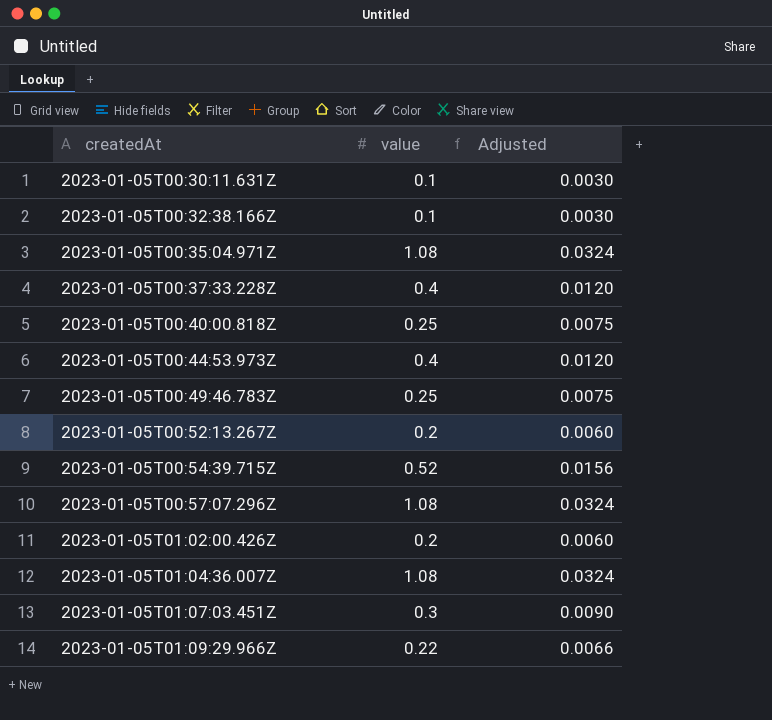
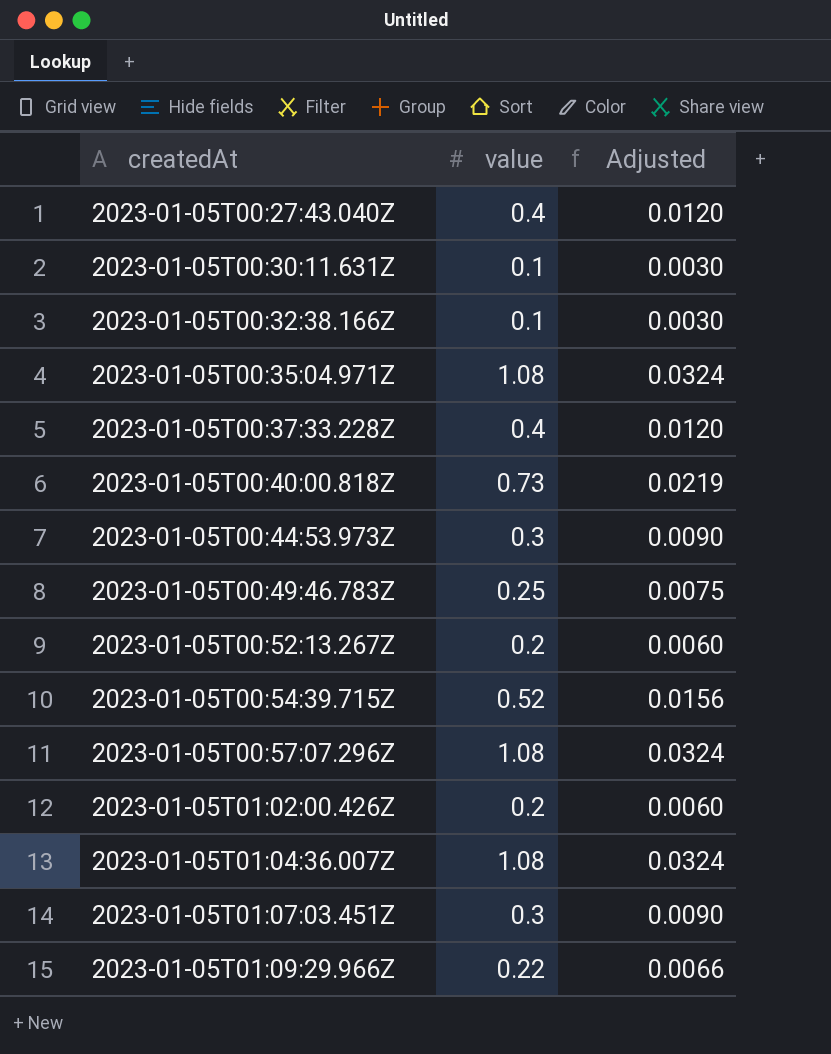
row 2023-01-05T00:27:43.040Z: none -> 0.4 | 0.0120
2023-01-05T00:40:00.818Z | value: 0.25 -> 0.73
2023-01-05T00:40:00.818Z | Adjusted: 0.0075 -> 0.0219
2023-01-05T00:44:53.973Z | value: 0.4 -> 0.3
2023-01-05T00:44:53.973Z | Adjusted: 0.0120 -> 0.0090

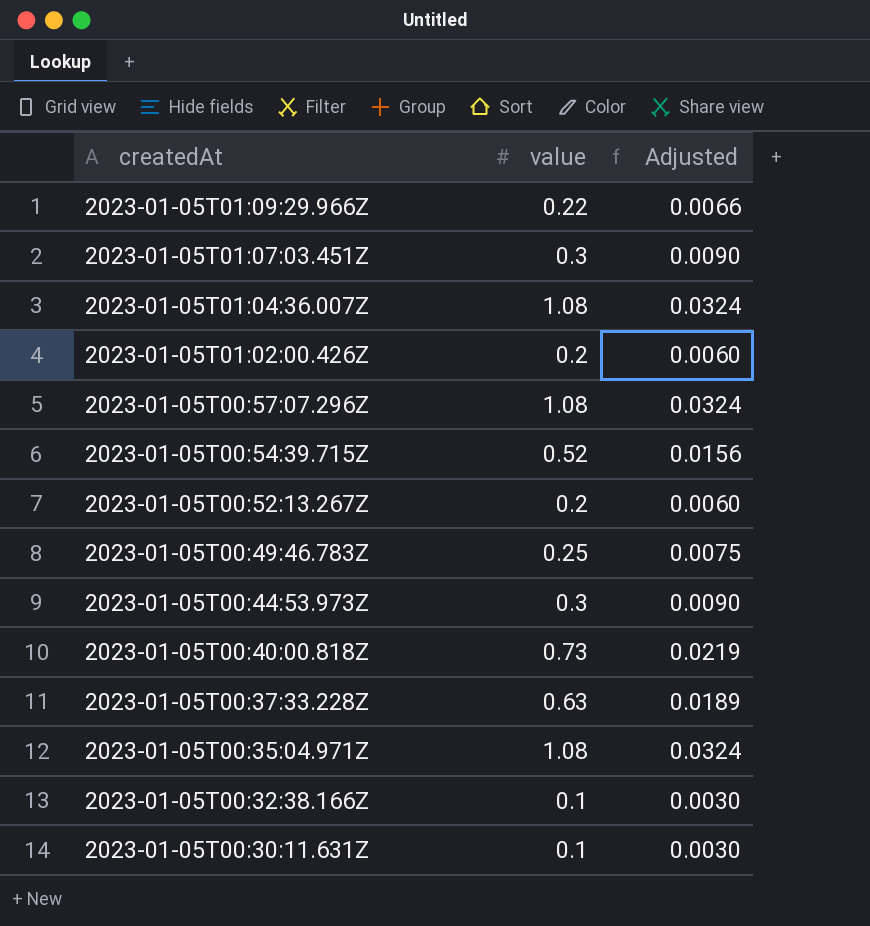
row order: createdAt ascending -> createdAt descending
row 2023-01-05T00:27:43.040Z: 0.4 | 0.0120 -> none
2023-01-05T00:37:33.228Z | value: 0.4 -> 0.63
2023-01-05T00:37:33.228Z | Adjusted: 0.0120 -> 0.0189

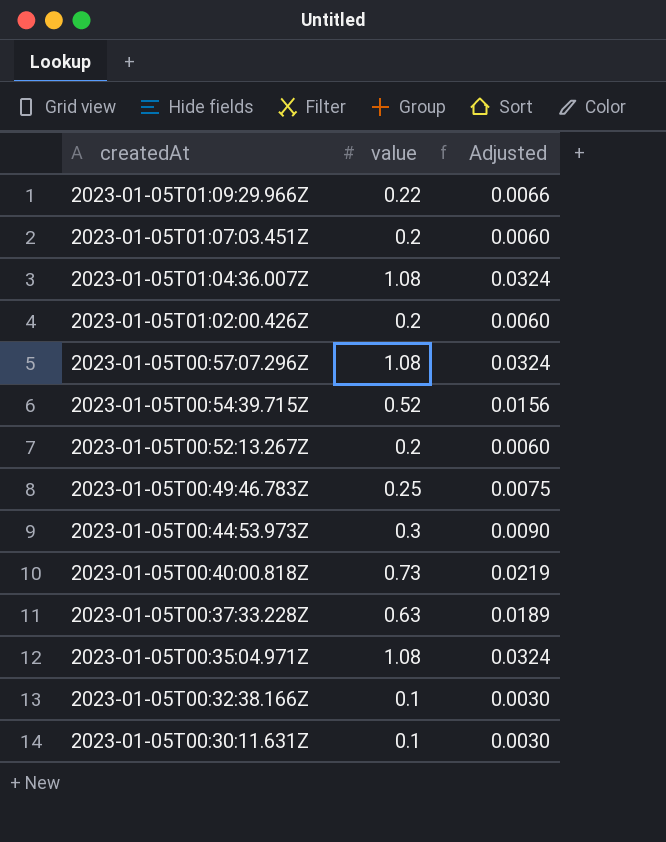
2023-01-05T01:07:03.451Z | value: 0.3 -> 0.2
2023-01-05T01:07:03.451Z | Adjusted: 0.0090 -> 0.0060

